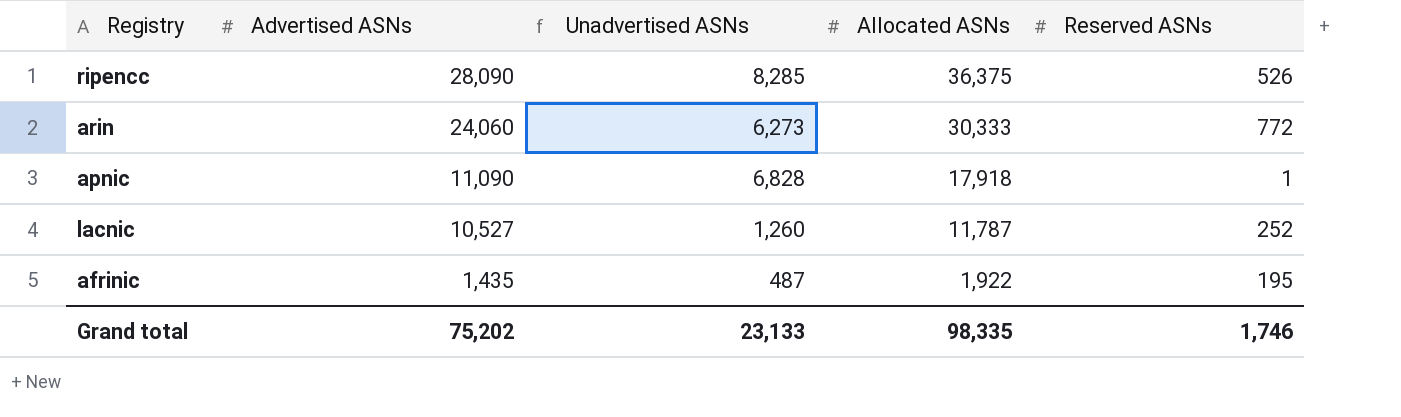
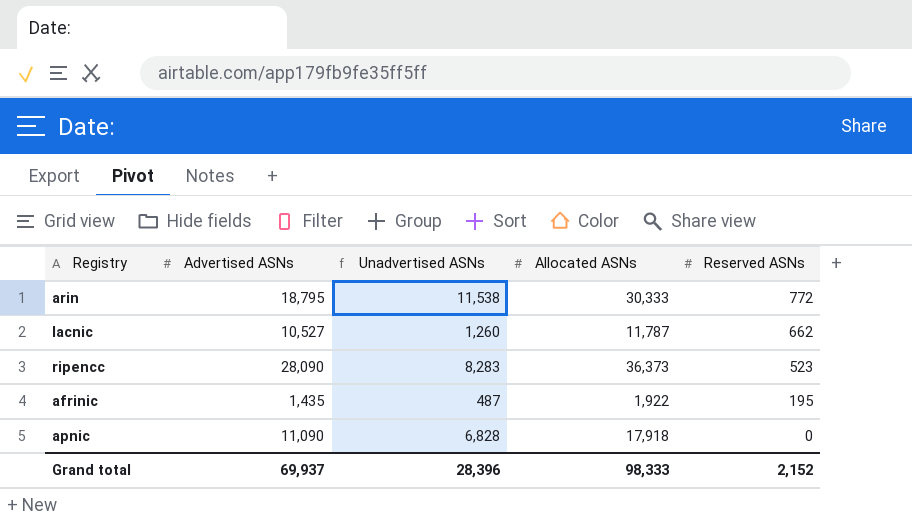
row order: Advertised ASNs descending -> Reserved ASNs descending
arin | Advertised ASNs: 24,060 -> 18,795
arin | Unadvertised ASNs: 6,273 -> 11,538
lacnic | Reserved ASNs: 252 -> 662
ripencc | Unadvertised ASNs: 8,285 -> 8,283
ripencc | Allocated ASNs: 36,375 -> 36,373
ripencc | Reserved ASNs: 526 -> 523
apnic | Reserved ASNs: 1 -> 0
Grand total | Advertised ASNs: 75,202 -> 69,937
Grand total | Unadvertised ASNs: 23,133 -> 28,396
Grand total | Allocated ASNs: 98,335 -> 98,333
Grand total | Reserved ASNs: 1,746 -> 2,152

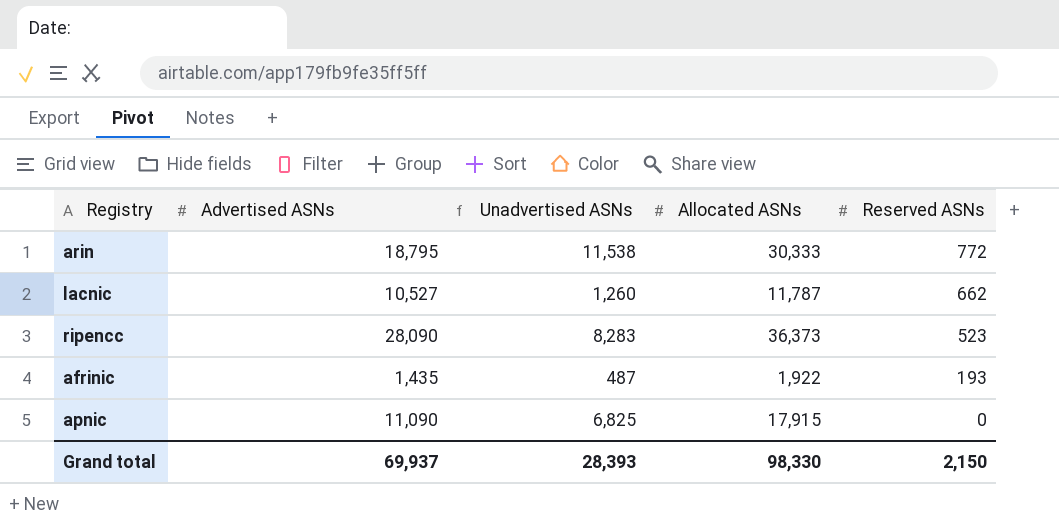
afrinic | Reserved ASNs: 195 -> 193
apnic | Unadvertised ASNs: 6,828 -> 6,825
apnic | Allocated ASNs: 17,918 -> 17,915
Grand total | Unadvertised ASNs: 28,396 -> 28,393
Grand total | Allocated ASNs: 98,333 -> 98,330
Grand total | Reserved ASNs: 2,152 -> 2,150

